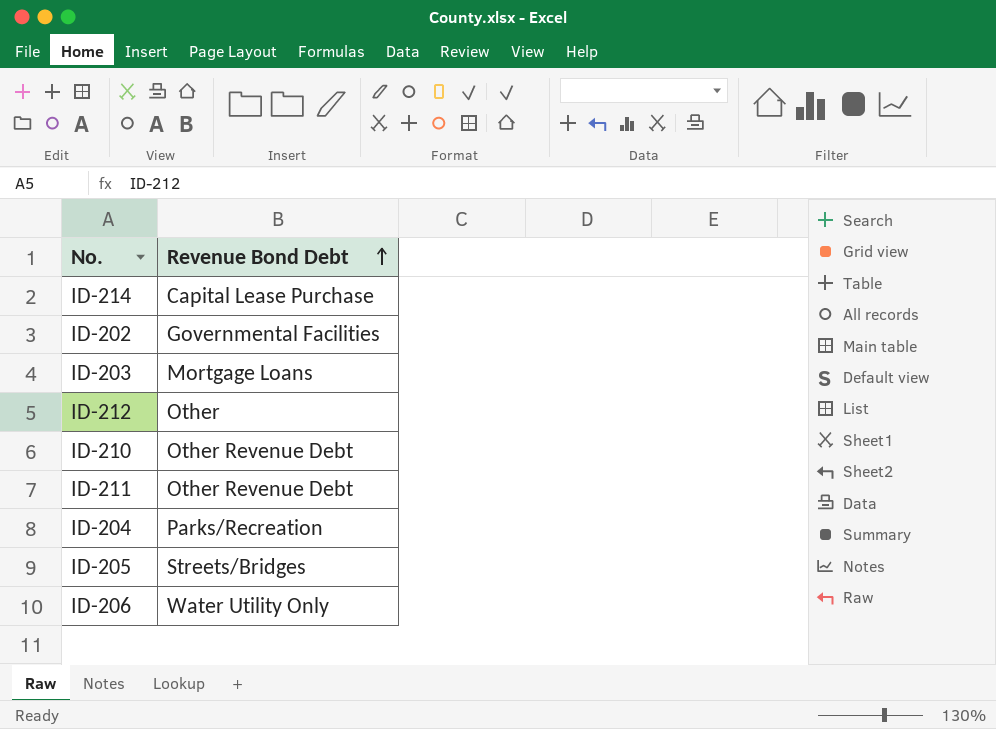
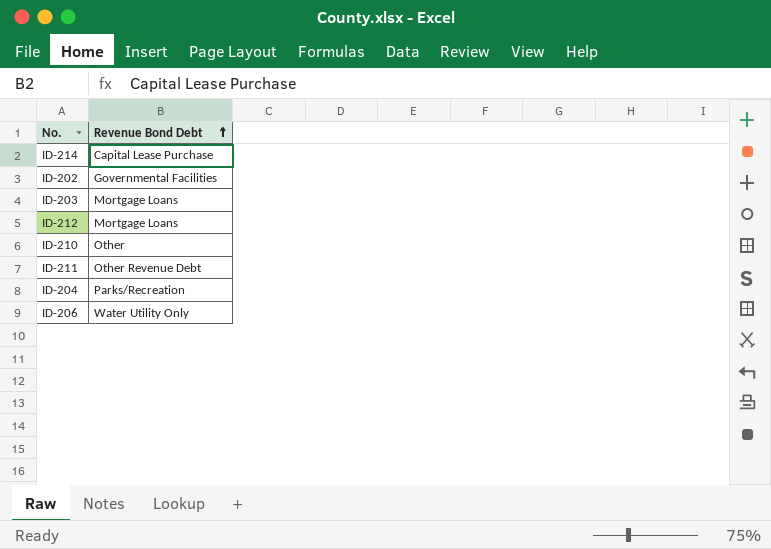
row ID-205: Streets/Bridges -> none
ID-212 | Revenue Bond Debt: Other -> Mortgage Loans
ID-210 | Revenue Bond Debt: Other Revenue Debt -> Other

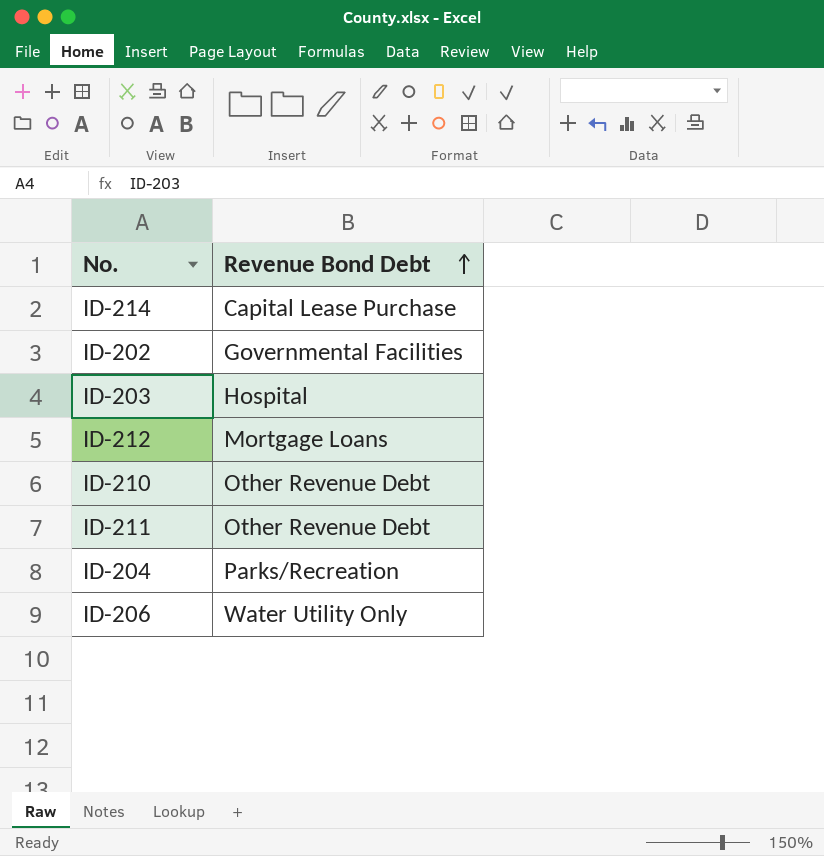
ID-203 | Revenue Bond Debt: Mortgage Loans -> Hospital
ID-210 | Revenue Bond Debt: Other -> Other Revenue Debt

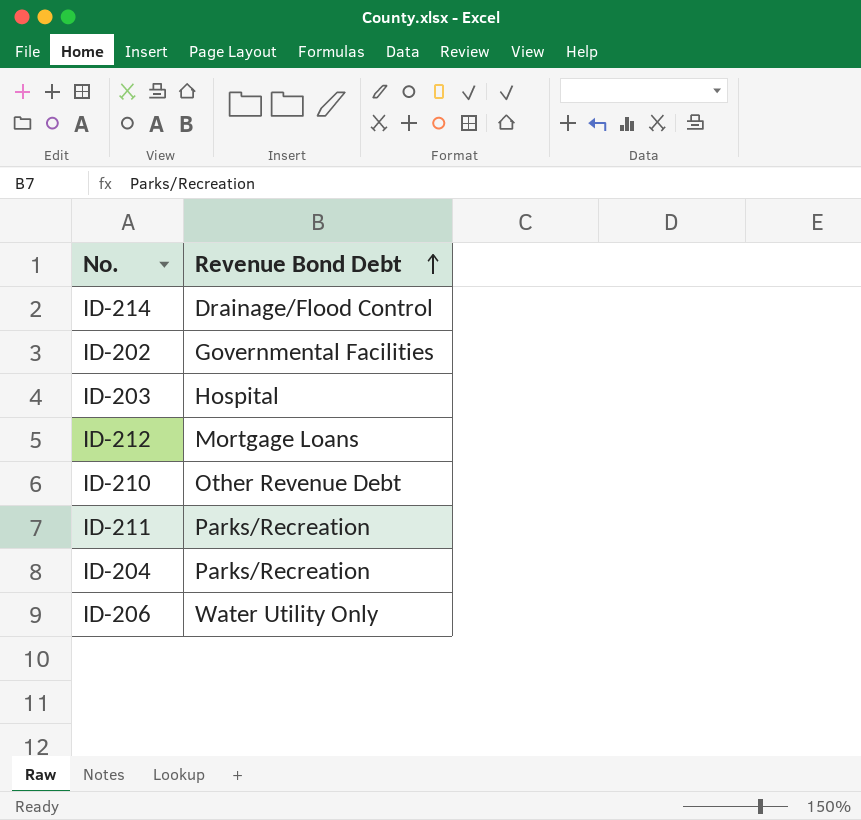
ID-214 | Revenue Bond Debt: Capital Lease Purchase -> Drainage/Flood Control
ID-211 | Revenue Bond Debt: Other Revenue Debt -> Parks/Recreation

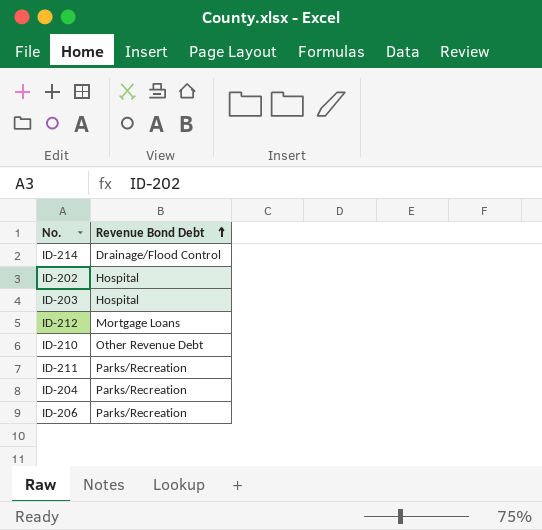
ID-202 | Revenue Bond Debt: Governmental Facilities -> Hospital
ID-206 | Revenue Bond Debt: Water Utility Only -> Parks/Recreation

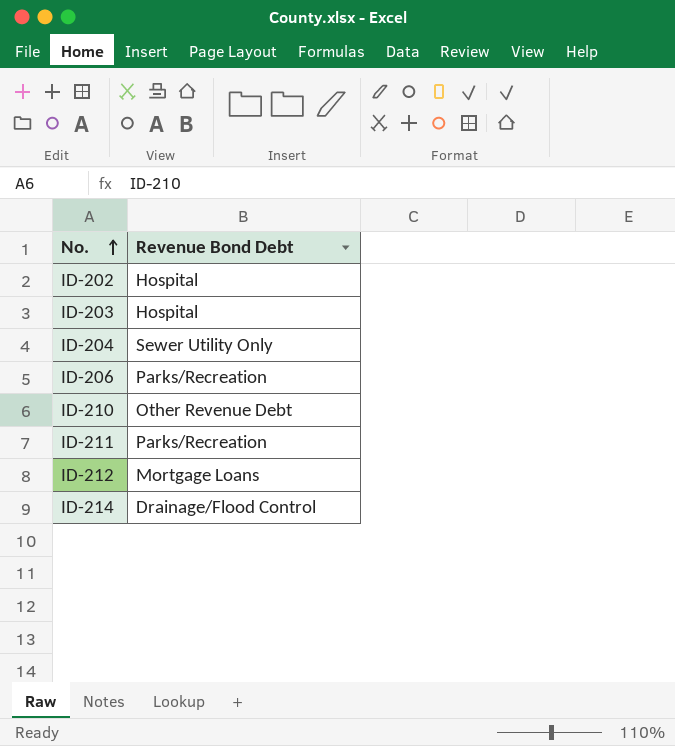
row order: Revenue Bond Debt ascending -> No. ascending
ID-204 | Revenue Bond Debt: Parks/Recreation -> Sewer Utility Only

